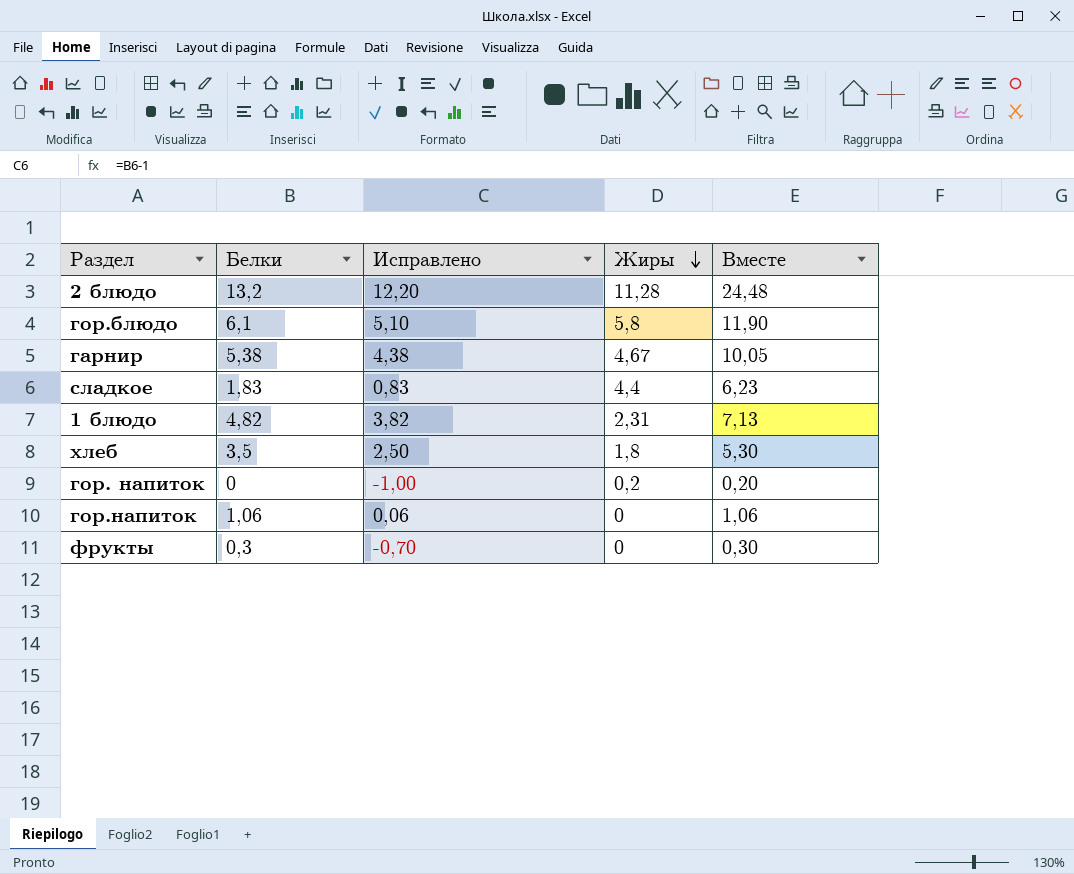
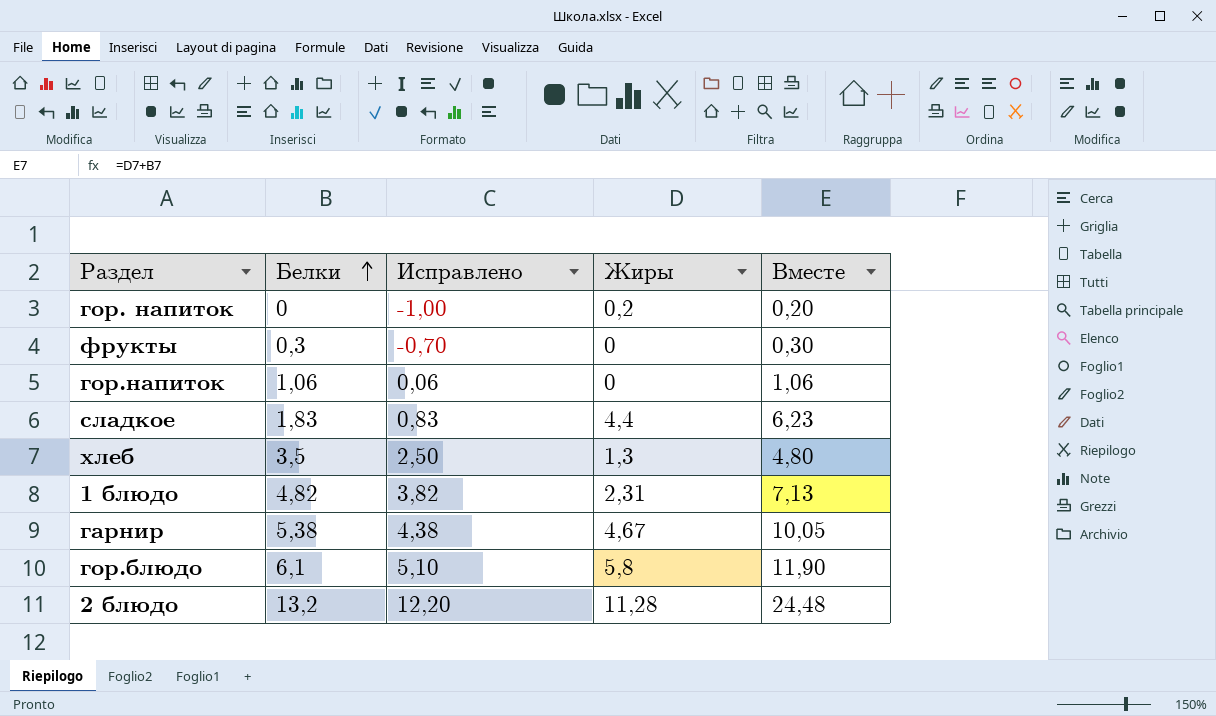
row order: Жиры descending -> Белки ascending
хлеб | Жиры: 1,8 -> 1,3
хлеб | Вместе: 5,30 -> 4,80

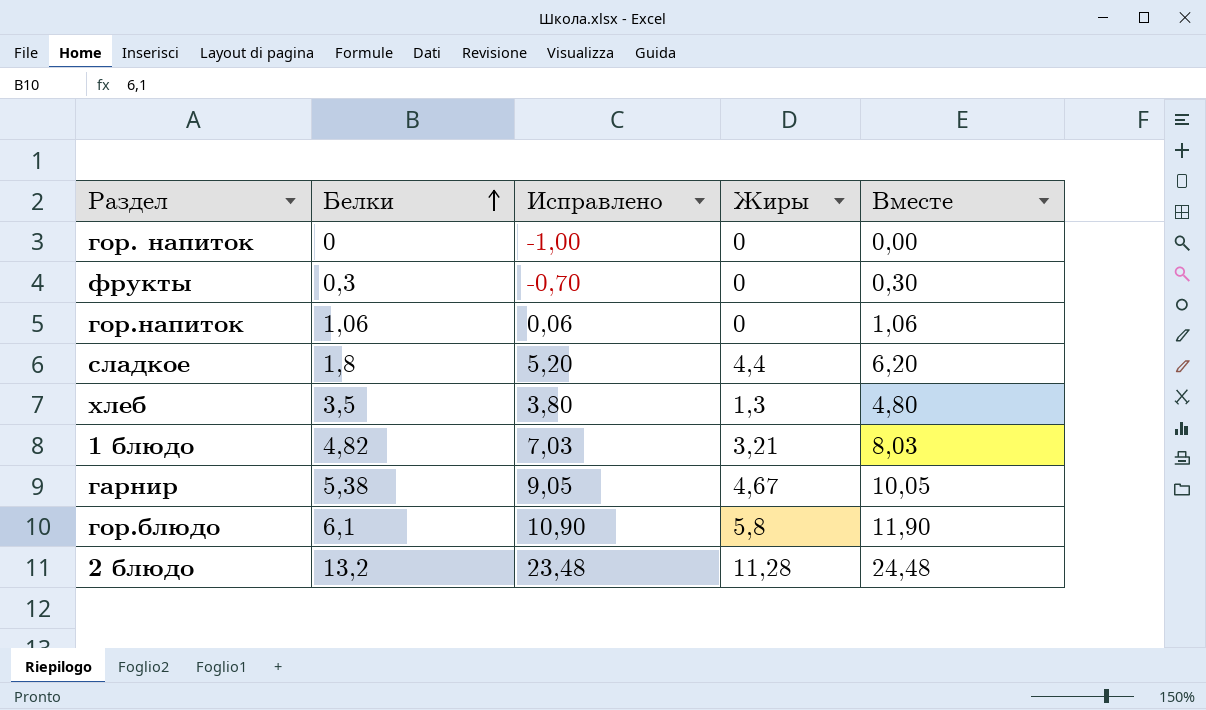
column Исправлено | formula: [Белки] - 1 -> [Вместе] - 1
гор. напиток | Жиры: 0,2 -> 0
гор. напиток | Вместе: 0,20 -> 0,00
сладкое | Белки: 1,83 -> 1,8
сладкое | Вместе: 6,23 -> 6,20
1 блюдо | Жиры: 2,31 -> 3,21
1 блюдо | Вместе: 7,13 -> 8,03

